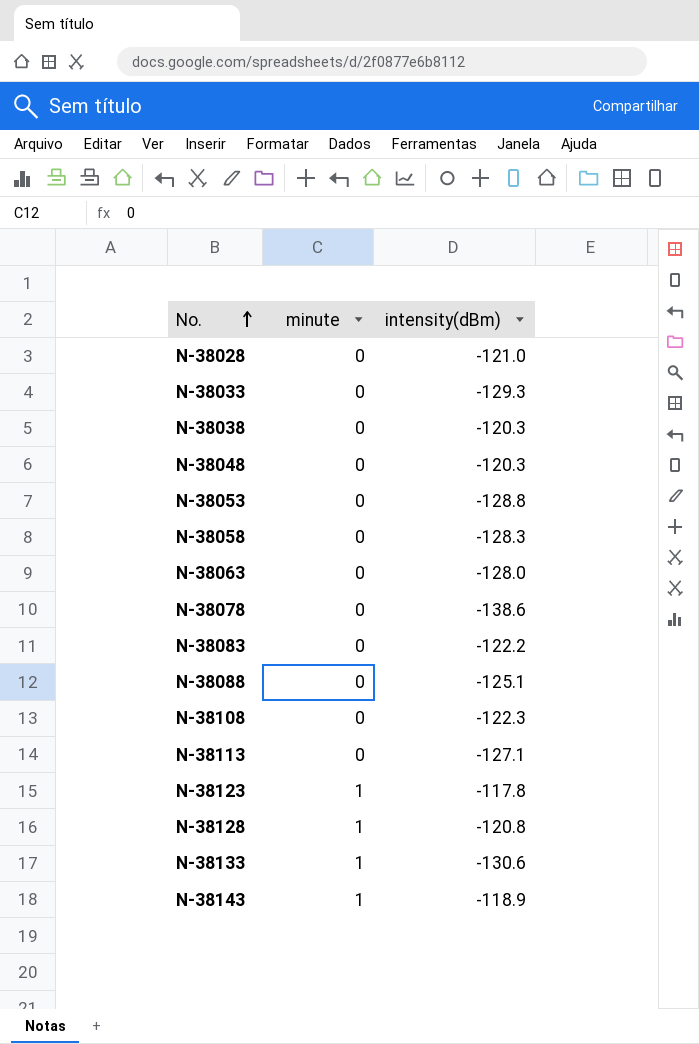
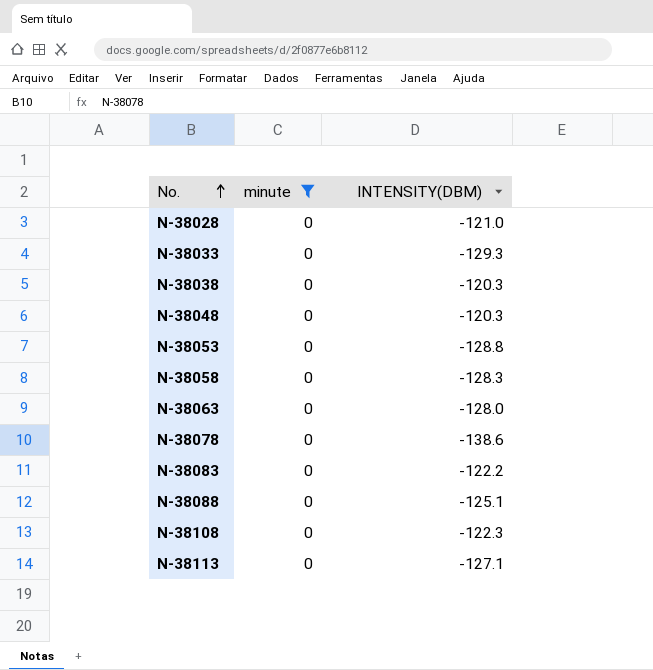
filter: none -> minute = 0
column name: intensity(dBm) -> INTENSITY(DBM)

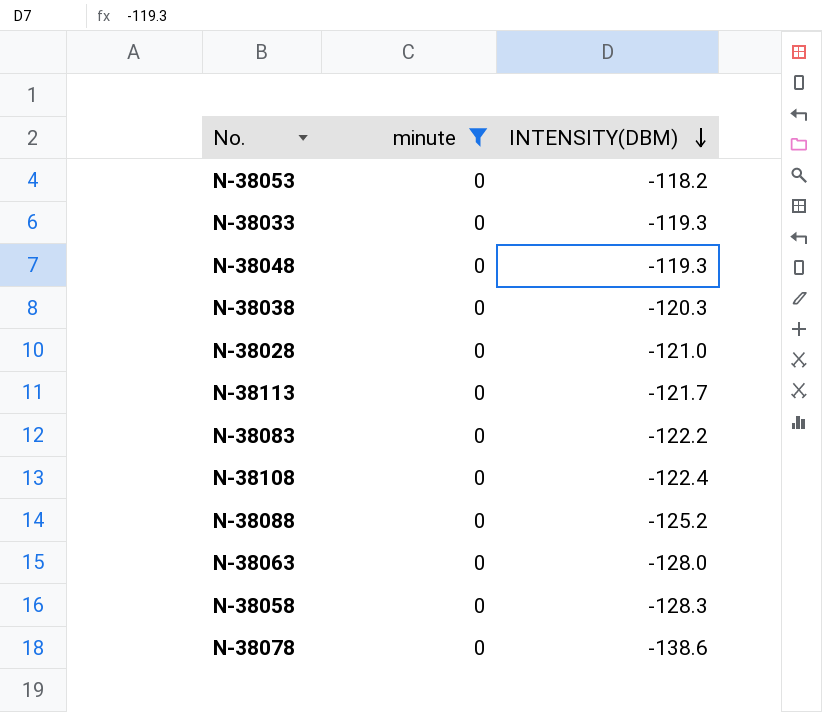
row order: No. ascending -> INTENSITY(DBM) descending
N-38053 | INTENSITY(DBM): -128.8 -> -118.2
N-38033 | INTENSITY(DBM): -129.3 -> -119.3
N-38048 | INTENSITY(DBM): -120.3 -> -119.3
N-38113 | INTENSITY(DBM): -127.1 -> -121.7
N-38108 | INTENSITY(DBM): -122.3 -> -122.4
N-38088 | INTENSITY(DBM): -125.1 -> -125.2

